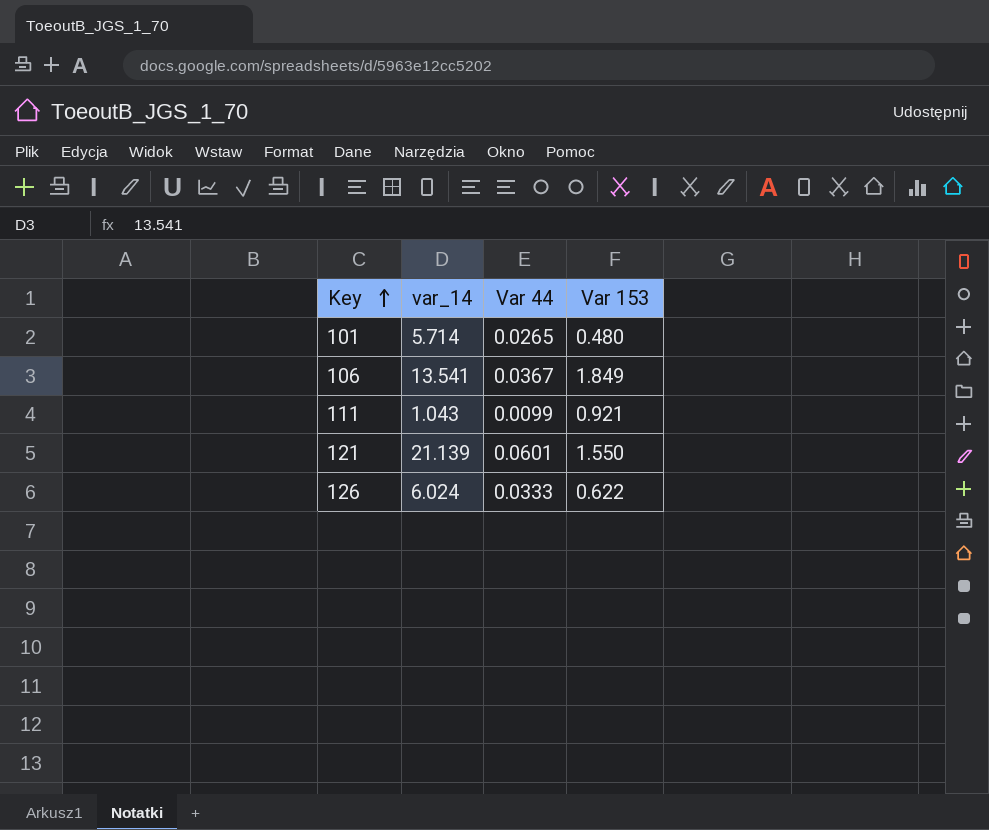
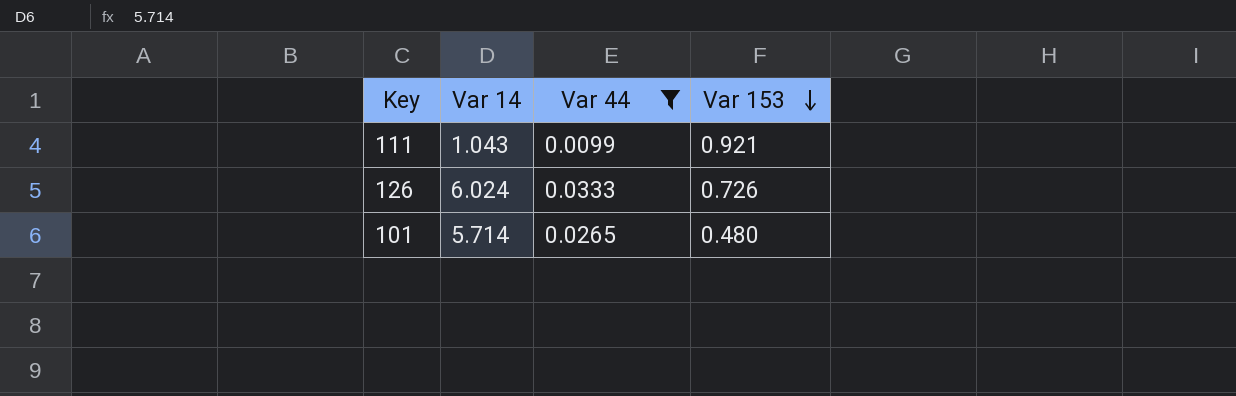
filter: none -> Var 44 <= 0.0333
row order: Key ascending -> Var 153 descending
column name: var_14 -> Var 14
126 | Var 153: 0.622 -> 0.726

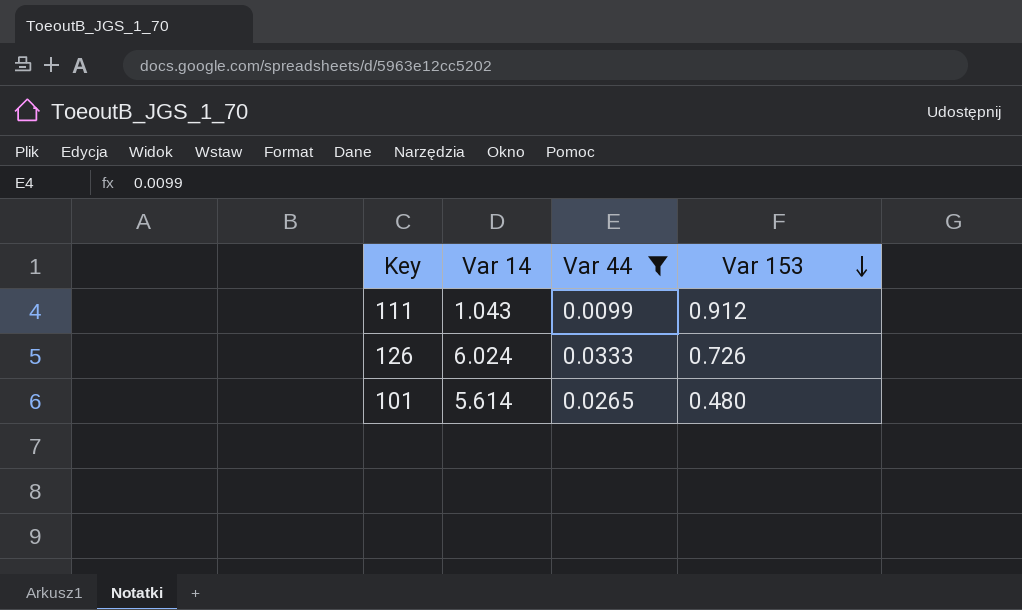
111 | Var 153: 0.921 -> 0.912
101 | Var 14: 5.714 -> 5.614

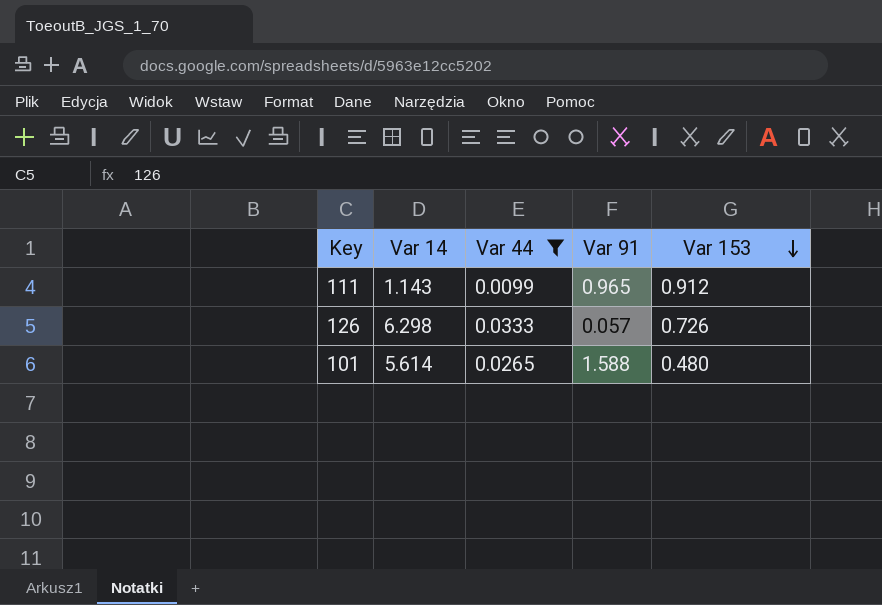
column Var 91 | position: none -> 4
111 | Var 14: 1.043 -> 1.143
126 | Var 14: 6.024 -> 6.298

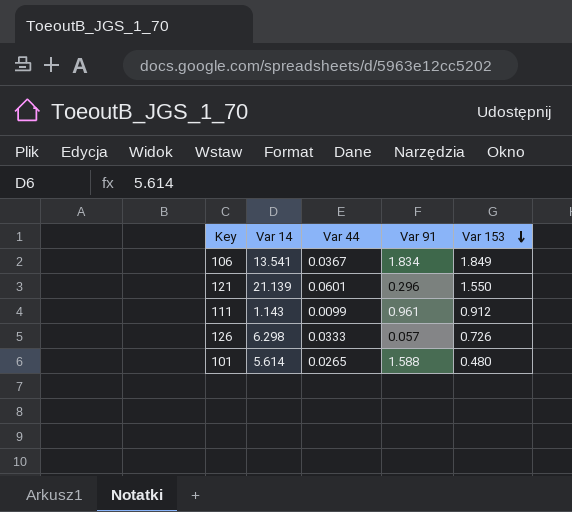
filter: Var 44 <= 0.0333 -> none
111 | Var 91: 0.965 -> 0.961

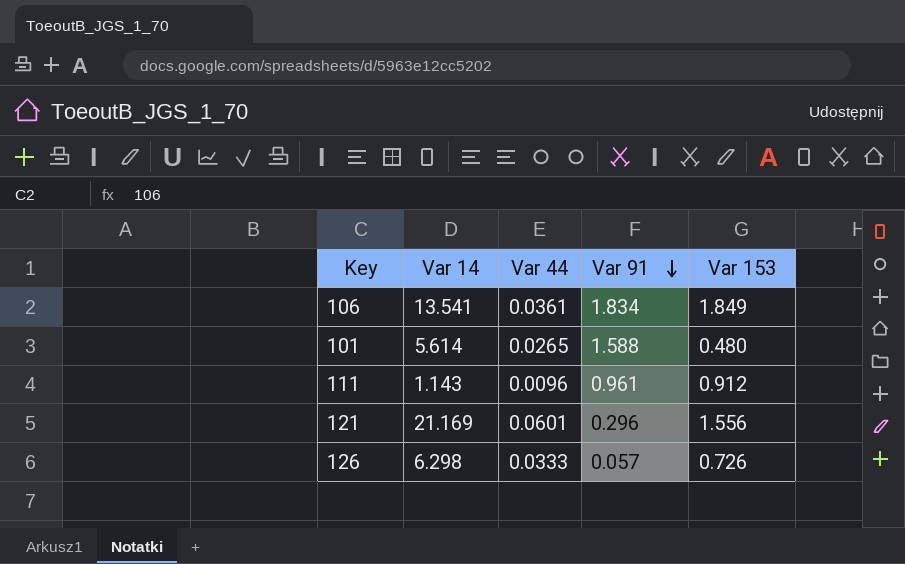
row order: Var 153 descending -> Var 91 descending
106 | Var 44: 0.0367 -> 0.0361
111 | Var 44: 0.0099 -> 0.0096
121 | Var 14: 21.139 -> 21.169
121 | Var 153: 1.550 -> 1.556

